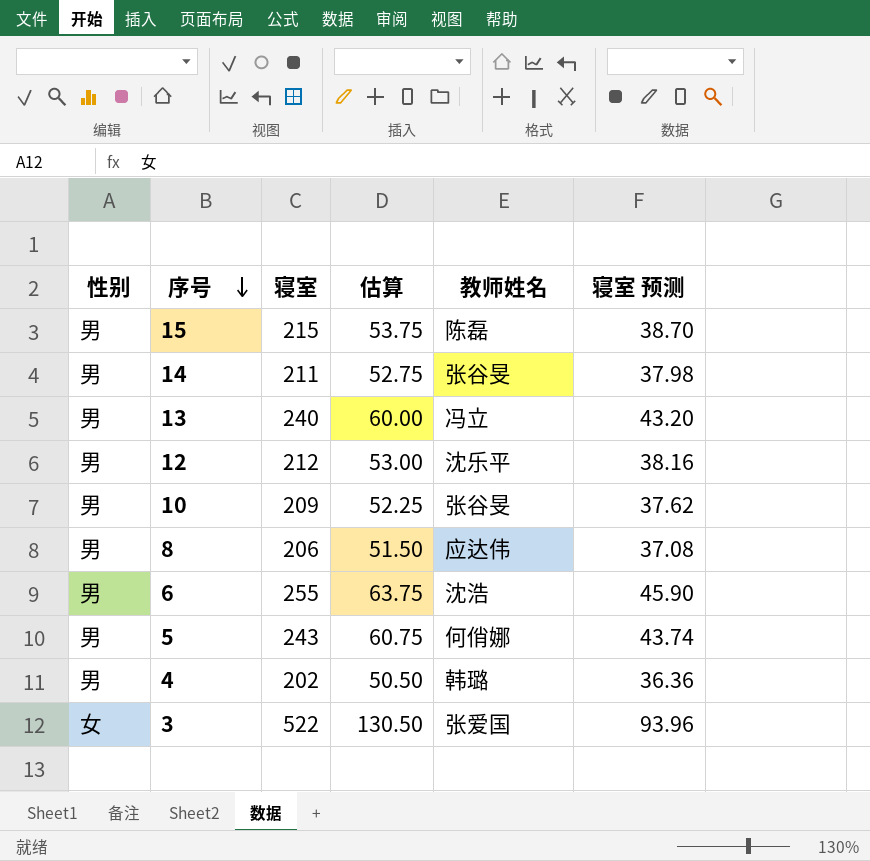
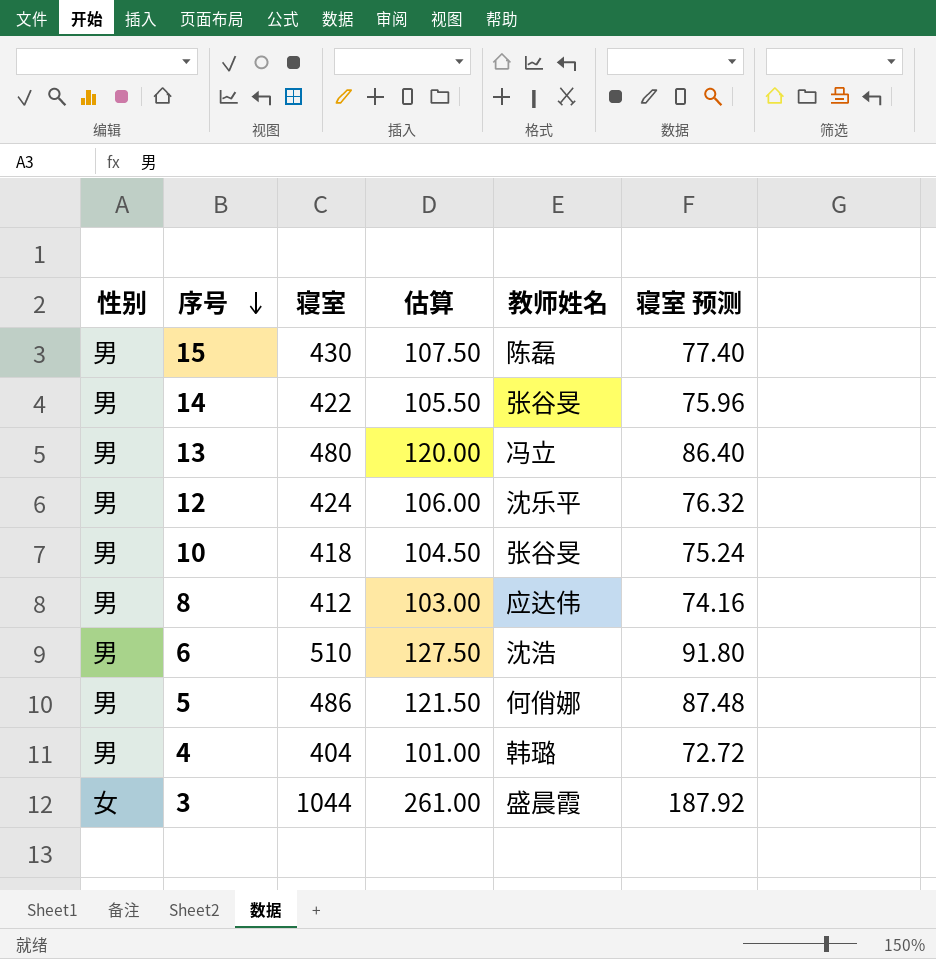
15 | 寝室: 215 -> 430
15 | 估算: 53.75 -> 107.50
15 | 寝室 预测: 38.70 -> 77.40
14 | 寝室: 211 -> 422
14 | 估算: 52.75 -> 105.50
14 | 寝室 预测: 37.98 -> 75.96
13 | 寝室: 240 -> 480
13 | 估算: 60.00 -> 120.00
13 | 寝室 预测: 43.20 -> 86.40
12 | 寝室: 212 -> 424
12 | 估算: 53.00 -> 106.00
12 | 寝室 预测: 38.16 -> 76.32
10 | 寝室: 209 -> 418
10 | 估算: 52.25 -> 104.50
10 | 寝室 预测: 37.62 -> 75.24
8 | 寝室: 206 -> 412
8 | 估算: 51.50 -> 103.00
8 | 寝室 预测: 37.08 -> 74.16
6 | 寝室: 255 -> 510
6 | 估算: 63.75 -> 127.50
6 | 寝室 预测: 45.90 -> 91.80
5 | 寝室: 243 -> 486
5 | 估算: 60.75 -> 121.50
5 | 寝室 预测: 43.74 -> 87.48
4 | 寝室: 202 -> 404
4 | 估算: 50.50 -> 101.00
4 | 寝室 预测: 36.36 -> 72.72
3 | 寝室: 522 -> 1044
3 | 估算: 130.50 -> 261.00
3 | 教师姓名: 张爱国 -> 盛晨霞
3 | 寝室 预测: 93.96 -> 187.92

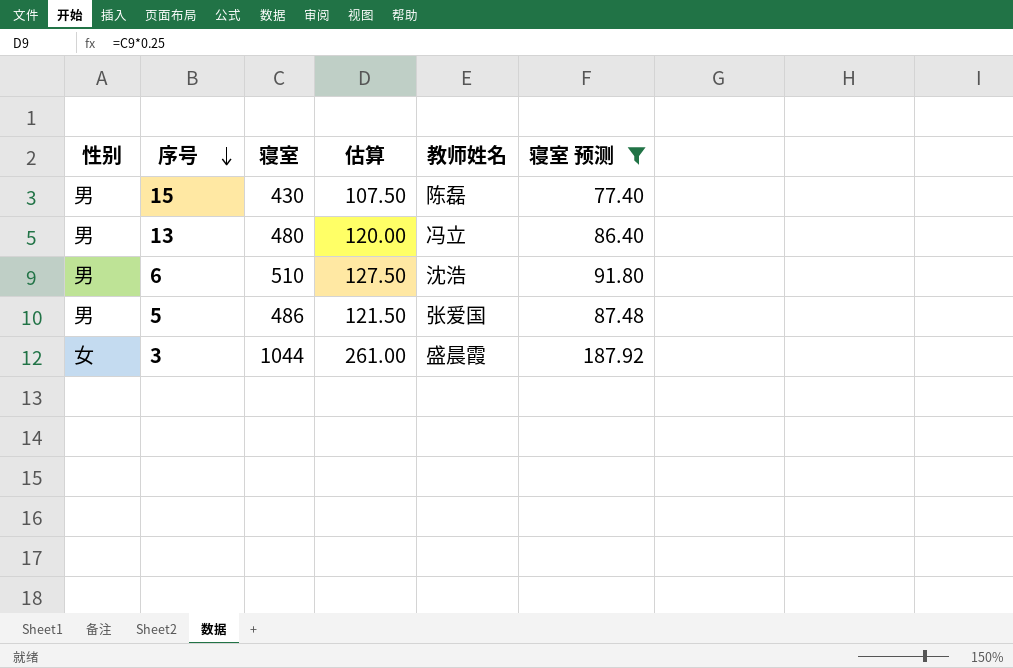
filter: none -> 寝室 预测 >= 77.40
5 | 教师姓名: 何俏娜 -> 张爱国

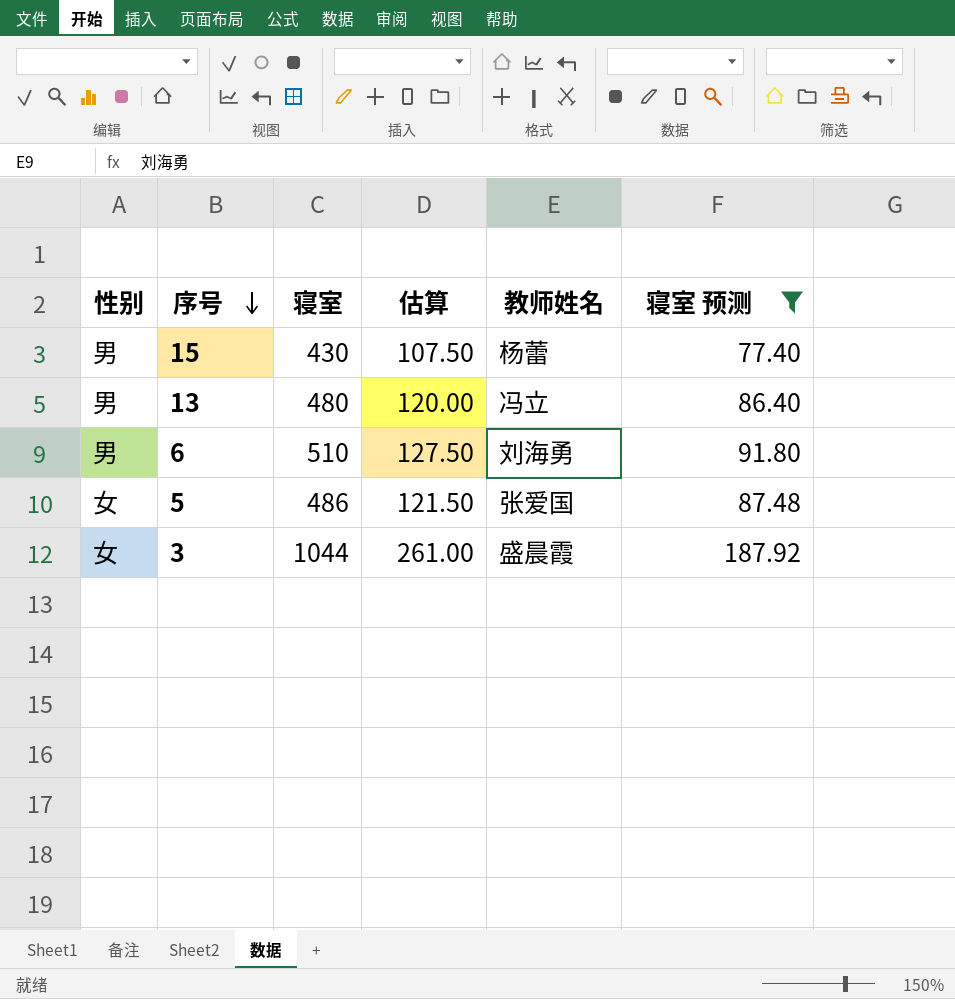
15 | 教师姓名: 陈磊 -> 杨蕾
6 | 教师姓名: 沈浩 -> 刘海勇
5 | 性别: 男 -> 女

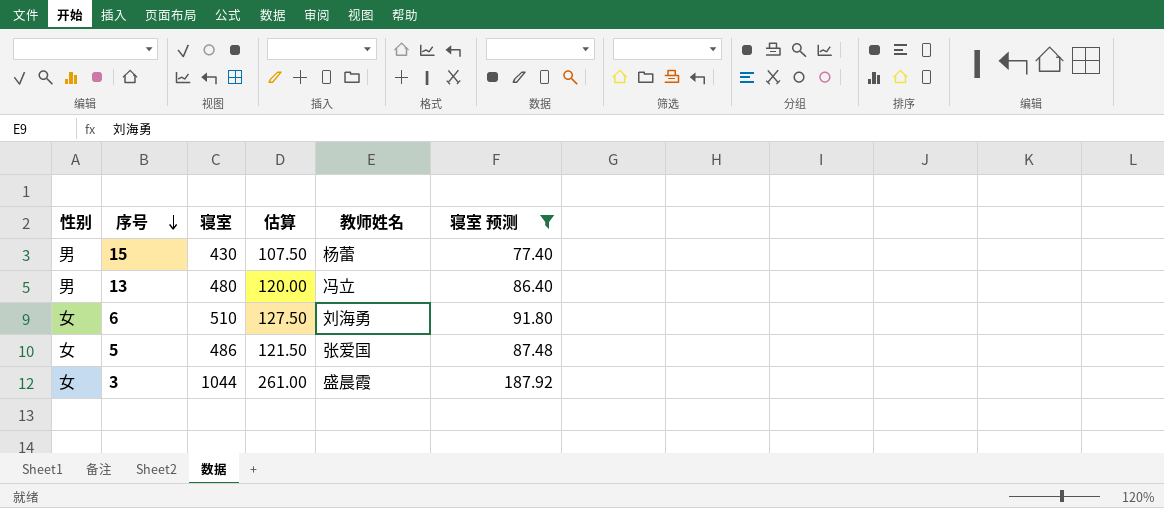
6 | 性别: 男 -> 女

